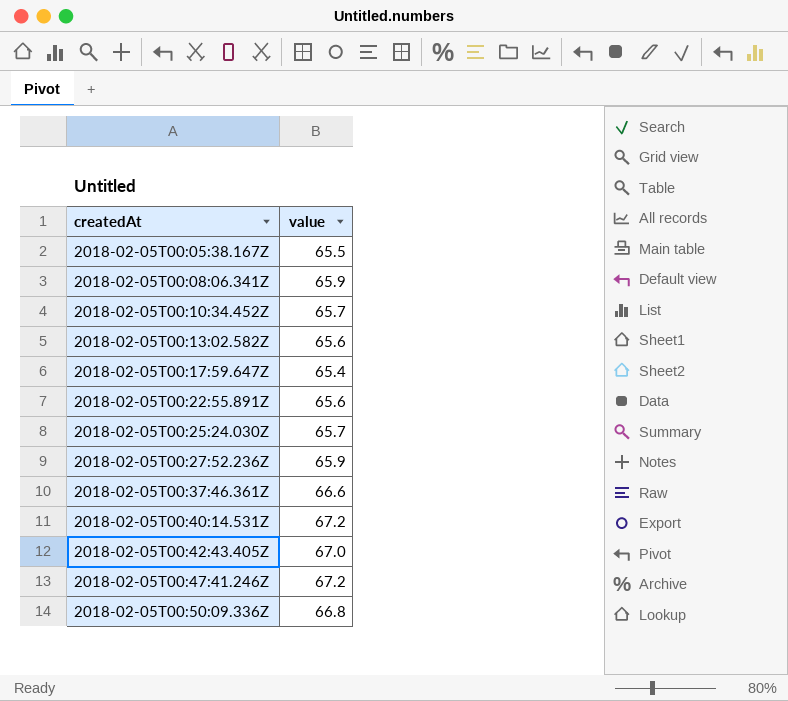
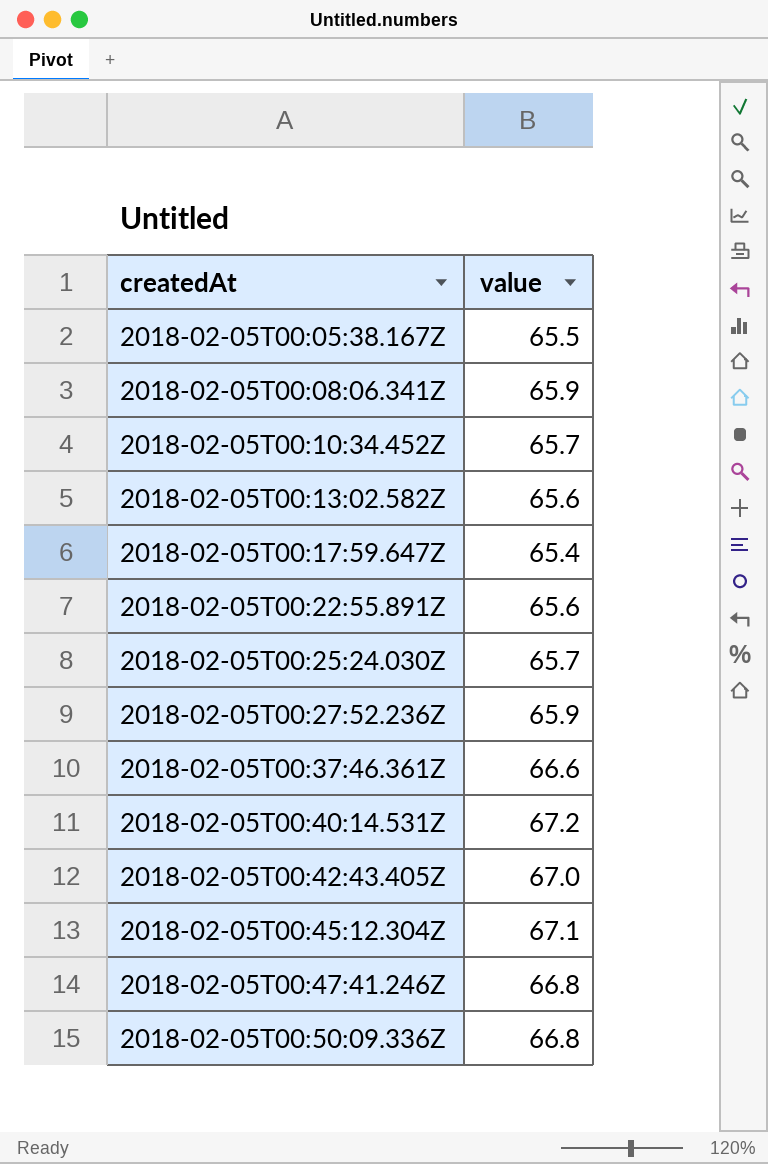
row 2018-02-05T00:45:12.304Z: none -> 67.1
2018-02-05T00:47:41.246Z | value: 67.2 -> 66.8

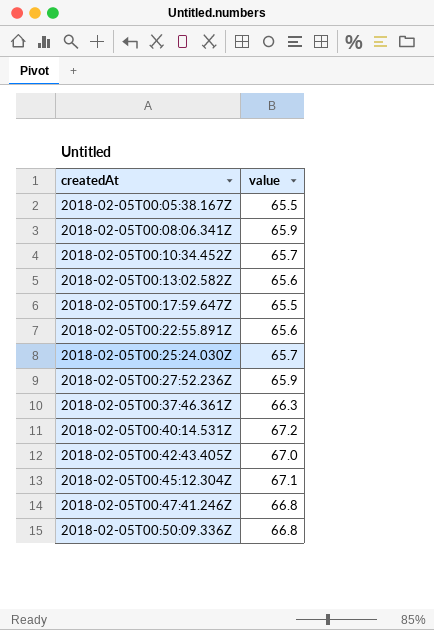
2018-02-05T00:17:59.647Z | value: 65.4 -> 65.5
2018-02-05T00:37:46.361Z | value: 66.6 -> 66.3

